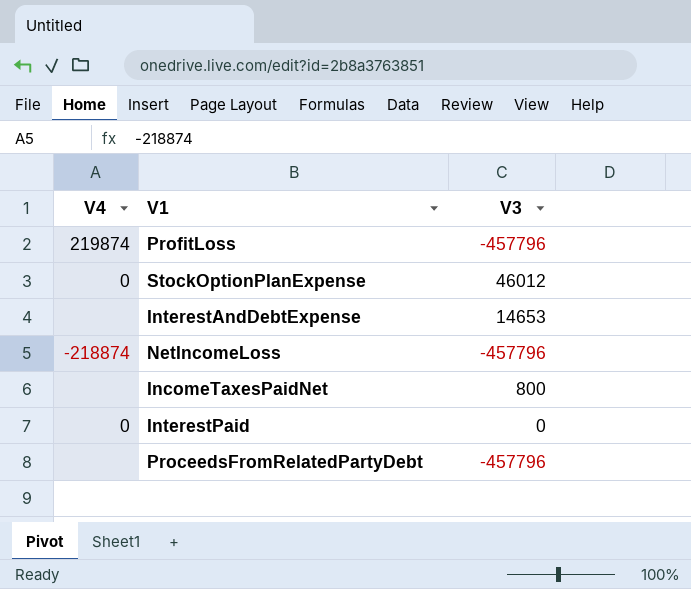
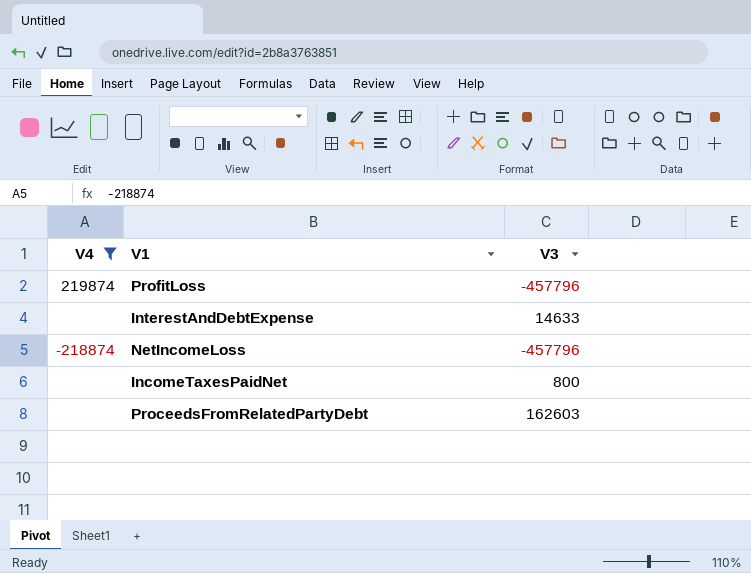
filter: none -> V4 != 0
InterestAndDebtExpense | V3: 14653 -> 14633
ProceedsFromRelatedPartyDebt | V3: -457796 -> 162603

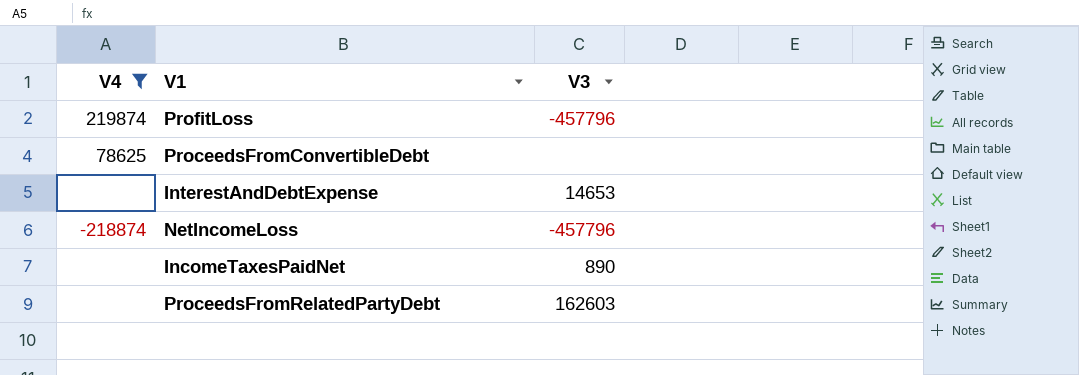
row ProceedsFromConvertibleDebt: none -> 78625 | none
InterestAndDebtExpense | V3: 14633 -> 14653
IncomeTaxesPaidNet | V3: 800 -> 890

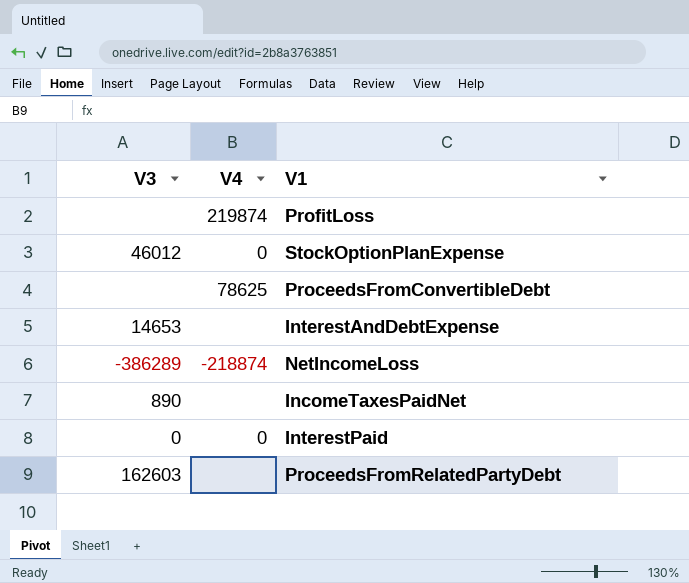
filter: V4 != 0 -> none
column V3 | position: 3 -> 1
ProfitLoss | V3: -457796 -> none
NetIncomeLoss | V3: -457796 -> -386289

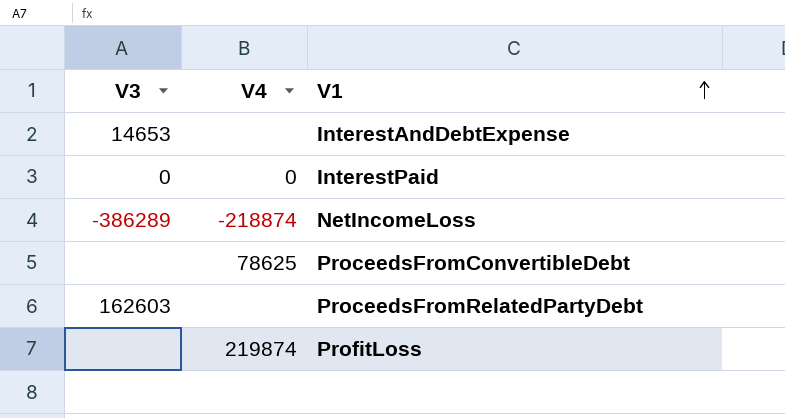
row order: none -> V1 ascending
row StockOptionPlanExpense: 46012 | 0 -> none
row IncomeTaxesPaidNet: 890 | none -> none

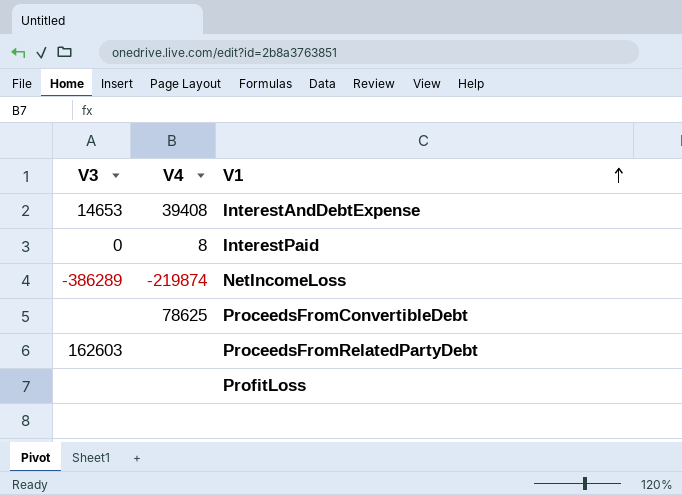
InterestAndDebtExpense | V4: none -> 39408
InterestPaid | V4: 0 -> 8
NetIncomeLoss | V4: -218874 -> -219874
ProfitLoss | V4: 219874 -> none

